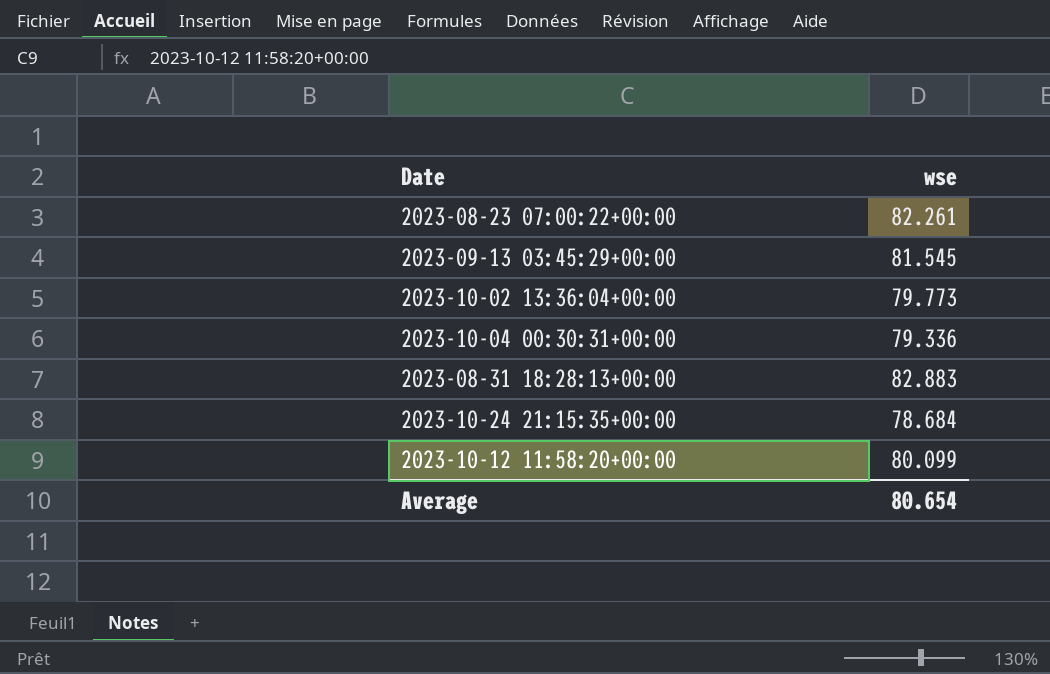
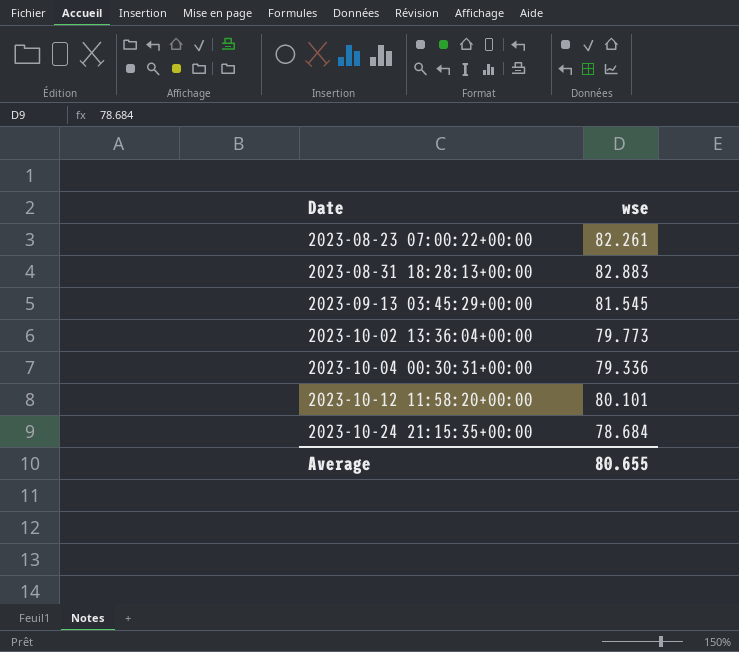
row order: none -> Date ascending
2023-10-12 11:58:20+00:00 | wse: 80.099 -> 80.101
Average | wse: 80.654 -> 80.655

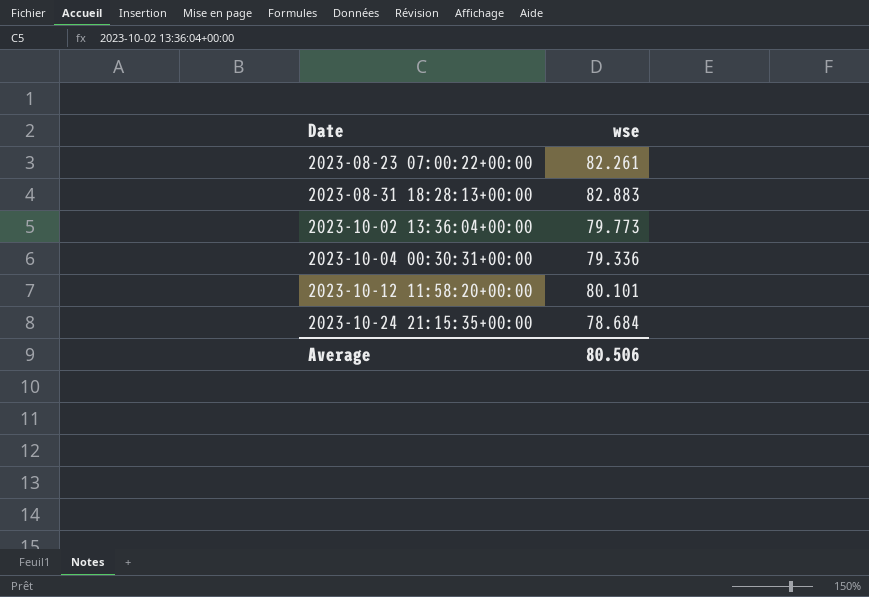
row 2023-09-13 03:45:29+00:00: 81.545 -> none
Average | wse: 80.655 -> 80.506

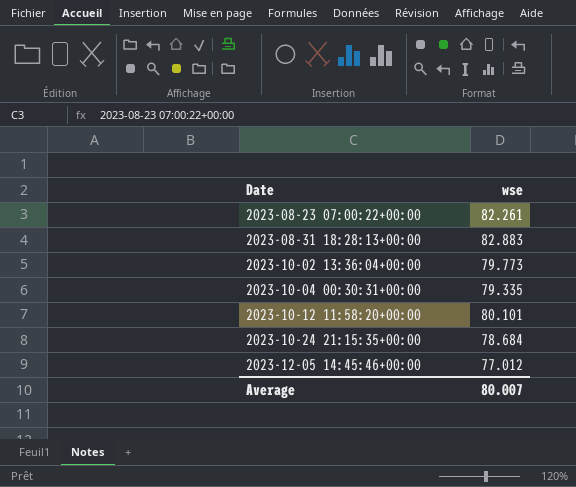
2023-10-04 00:30:31+00:00 | wse: 79.336 -> 79.335
row 2023-12-05 14:45:46+00:00: none -> 77.012
Average | wse: 80.506 -> 80.007

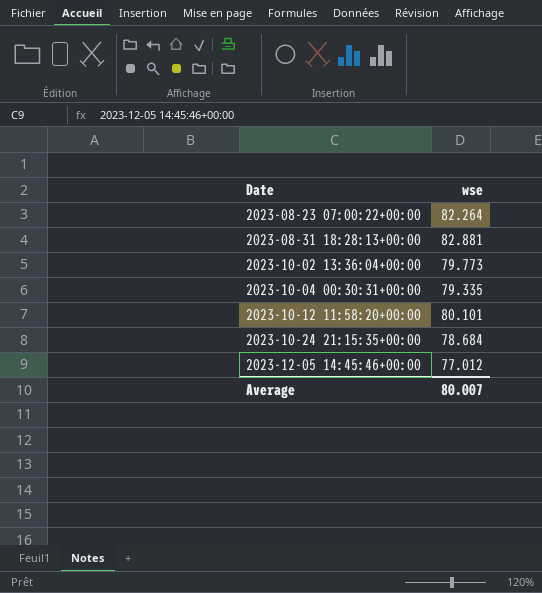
2023-08-23 07:00:22+00:00 | wse: 82.261 -> 82.264
2023-08-31 18:28:13+00:00 | wse: 82.883 -> 82.881

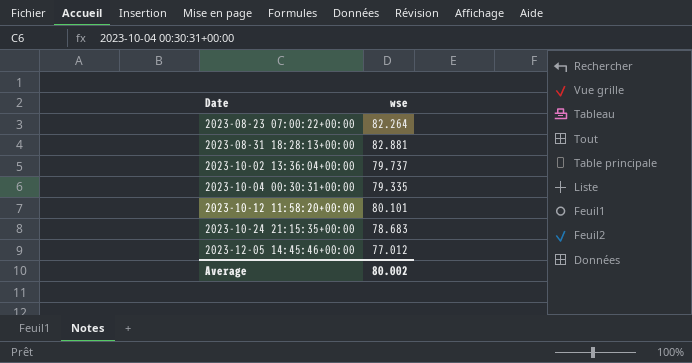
2023-10-02 13:36:04+00:00 | wse: 79.773 -> 79.737
2023-10-24 21:15:35+00:00 | wse: 78.684 -> 78.683
Average | wse: 80.007 -> 80.002

